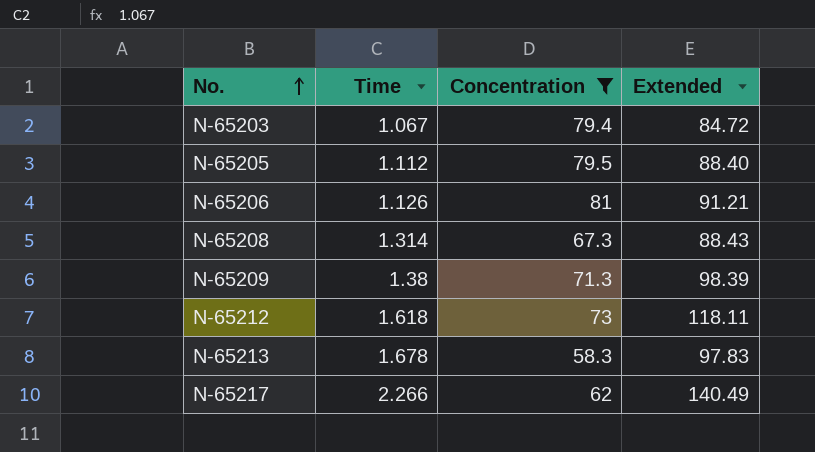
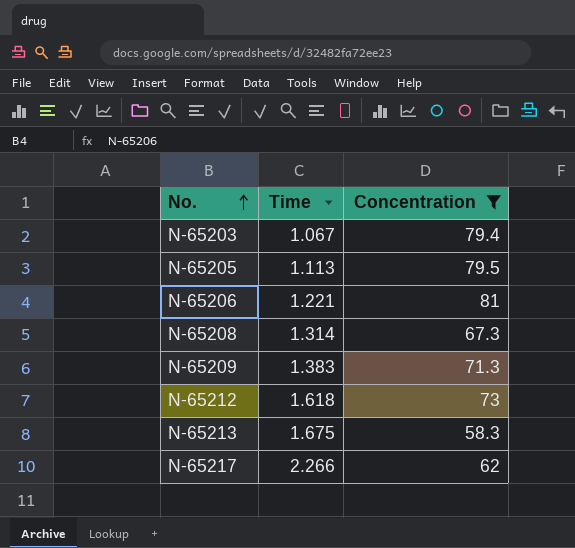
column Extended | formula: [Time] * [Concentration] -> none
N-65205 | Time: 1.112 -> 1.113
N-65206 | Time: 1.126 -> 1.221
N-65209 | Time: 1.38 -> 1.383
N-65213 | Time: 1.678 -> 1.675

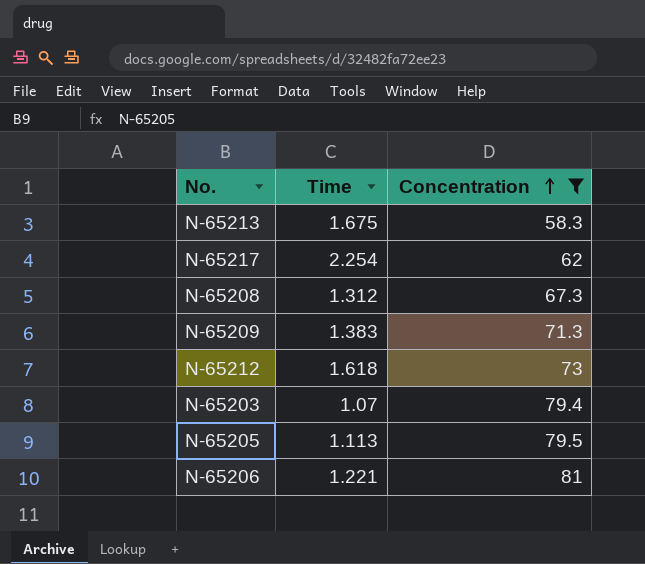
row order: No. ascending -> Concentration ascending
N-65217 | Time: 2.266 -> 2.254
N-65208 | Time: 1.314 -> 1.312
N-65203 | Time: 1.067 -> 1.07

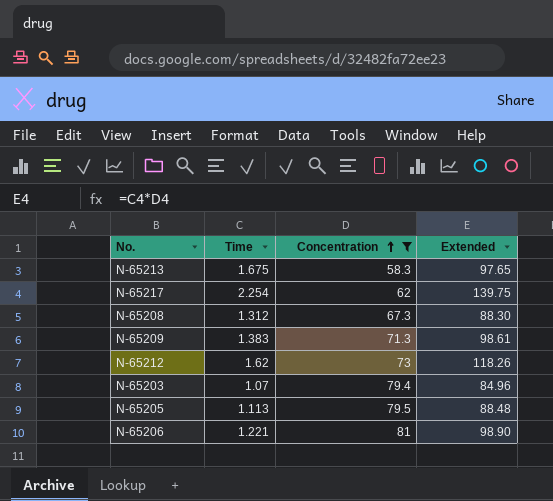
column Extended | formula: none -> [Time] * [Concentration]
N-65212 | Time: 1.618 -> 1.62

